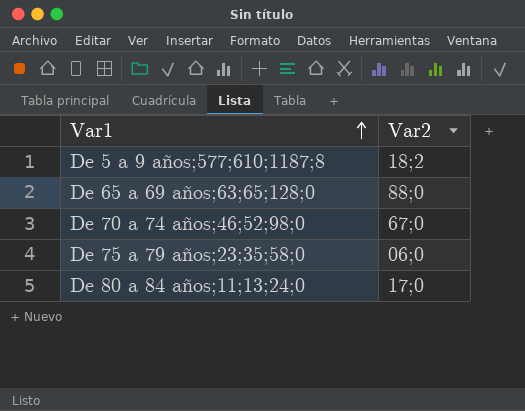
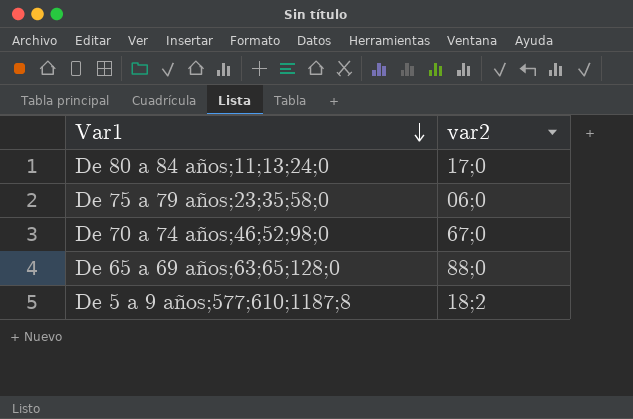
row order: Var1 ascending -> Var1 descending
column name: Var2 -> var2

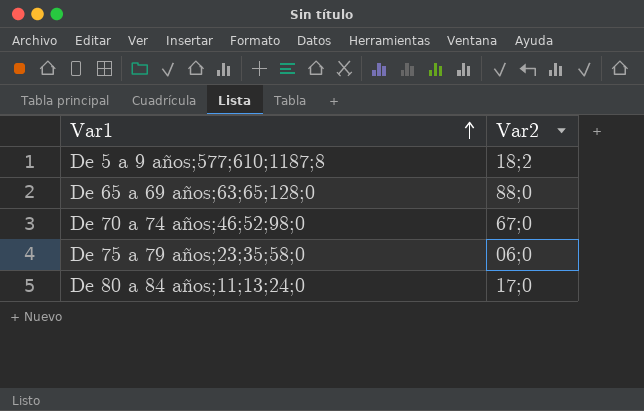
row order: Var1 descending -> Var1 ascending
column name: var2 -> Var2

